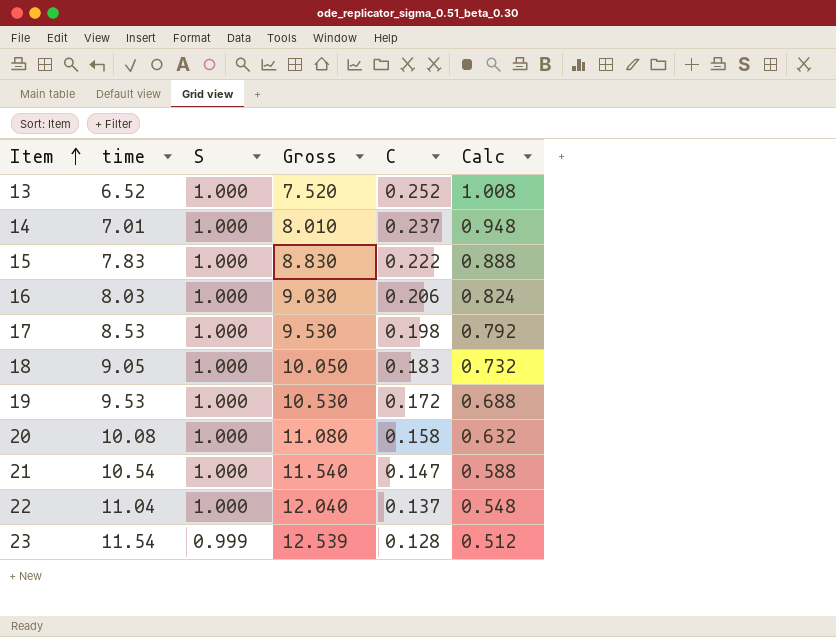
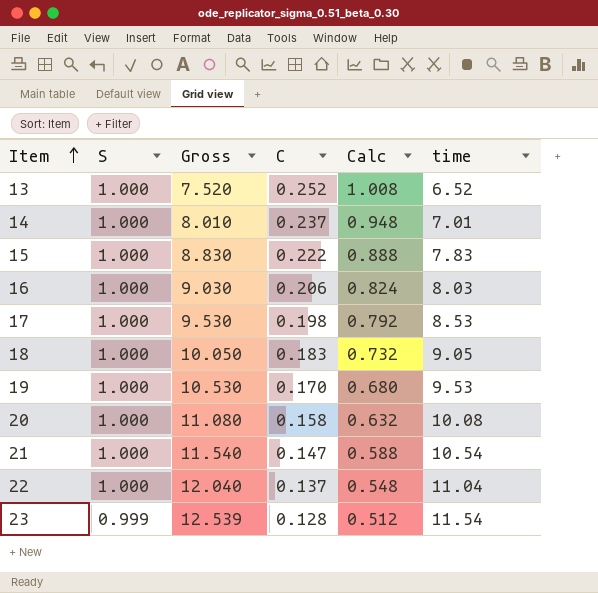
column time | position: 2 -> 6
19 | C: 0.172 -> 0.170
19 | Calc: 0.688 -> 0.680

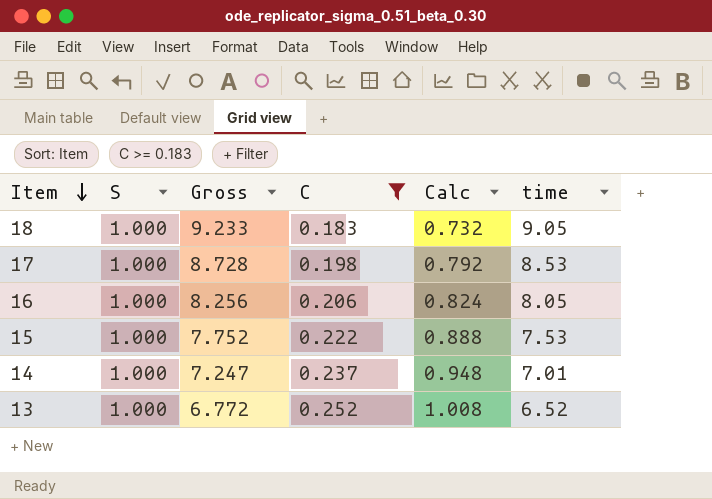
filter: none -> C >= 0.183
row order: Item ascending -> Item descending
column Gross | formula: [S] + [time] -> [C] + [time]
16 | time: 8.03 -> 8.05
15 | time: 7.83 -> 7.53

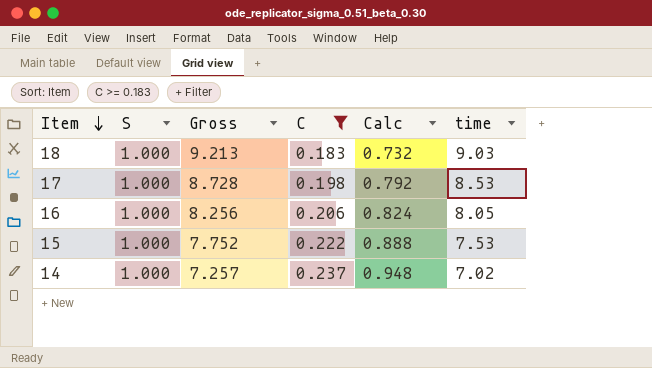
row 13: 1.000 | 6.772 | 0.252 | 1.008 | 6.52 -> none
18 | Gross: 9.233 -> 9.213
18 | time: 9.05 -> 9.03
14 | Gross: 7.247 -> 7.257
14 | time: 7.01 -> 7.02

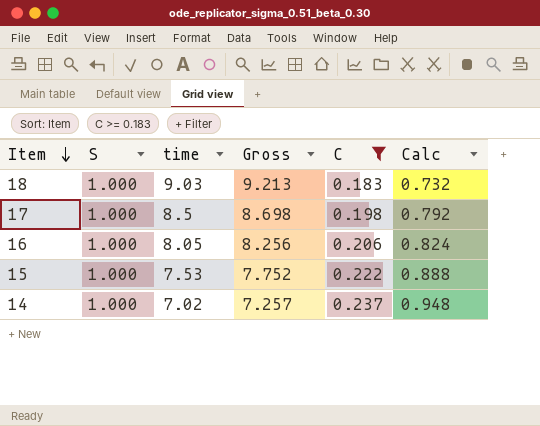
column time | position: 6 -> 3
17 | time: 8.53 -> 8.5
17 | Gross: 8.728 -> 8.698

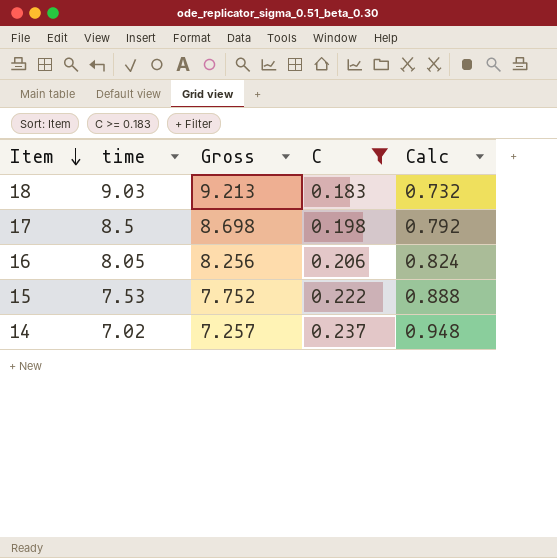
column S | position: 2 -> none

